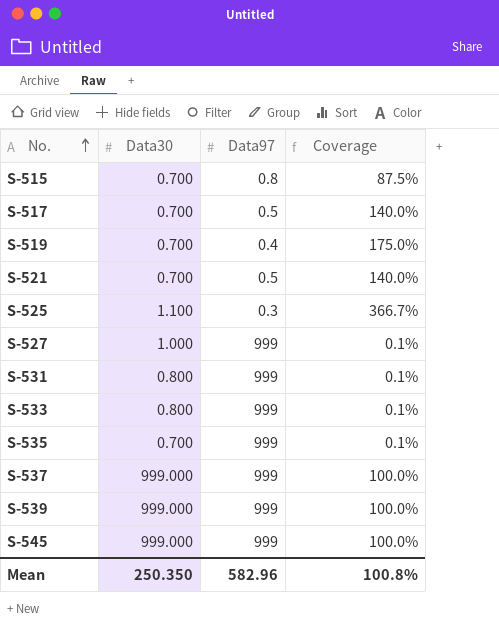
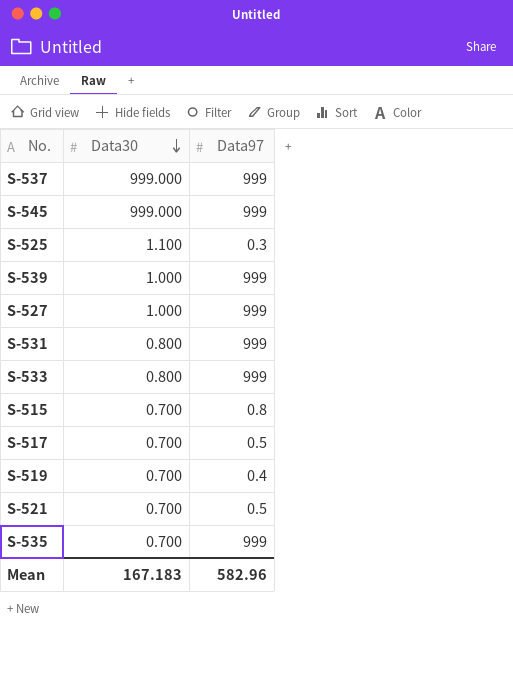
row order: No. ascending -> Data30 descending
column Coverage | formula: [Data30] / [Data97] -> none
S-539 | Data30: 999.000 -> 1.000
Mean | Data30: 250.350 -> 167.183

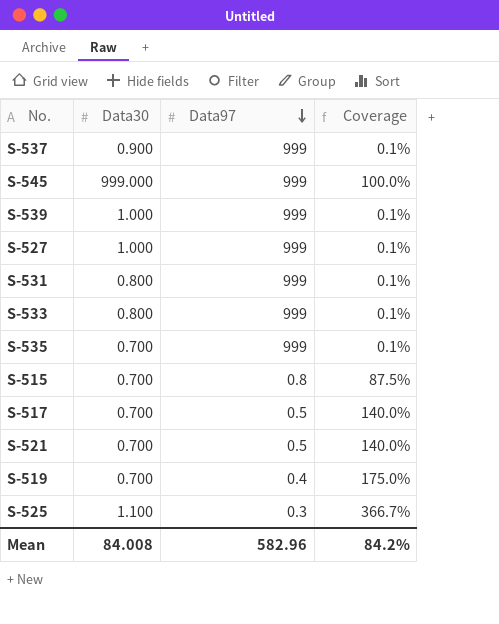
row order: Data30 descending -> Data97 descending
column Coverage | formula: none -> [Data30] / [Data97]
S-537 | Data30: 999.000 -> 0.900
Mean | Data30: 167.183 -> 84.008

